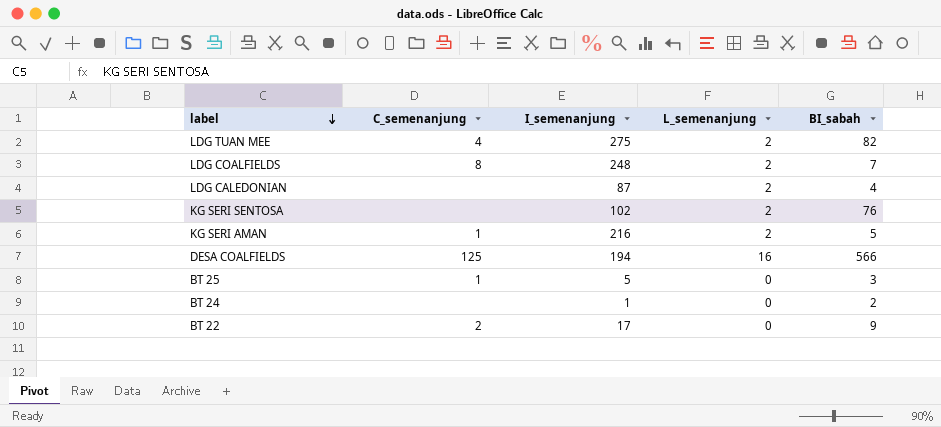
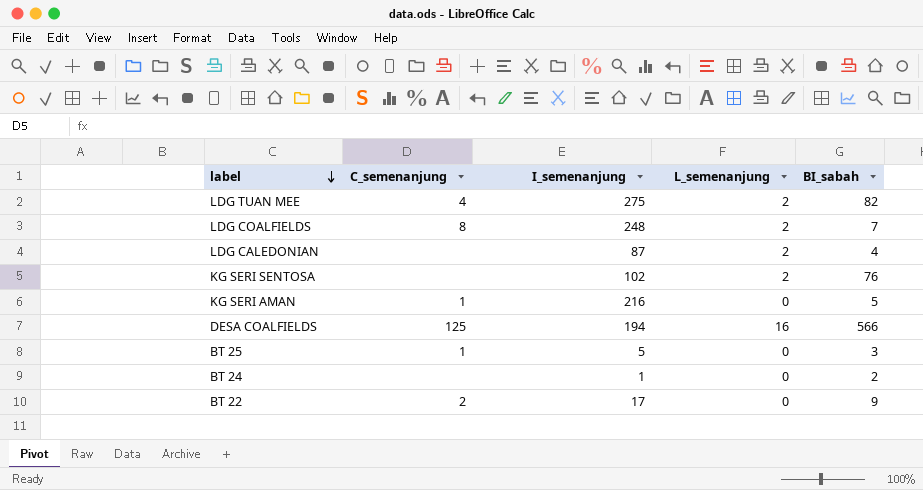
KG SERI AMAN | L_semenanjung: 2 -> 0

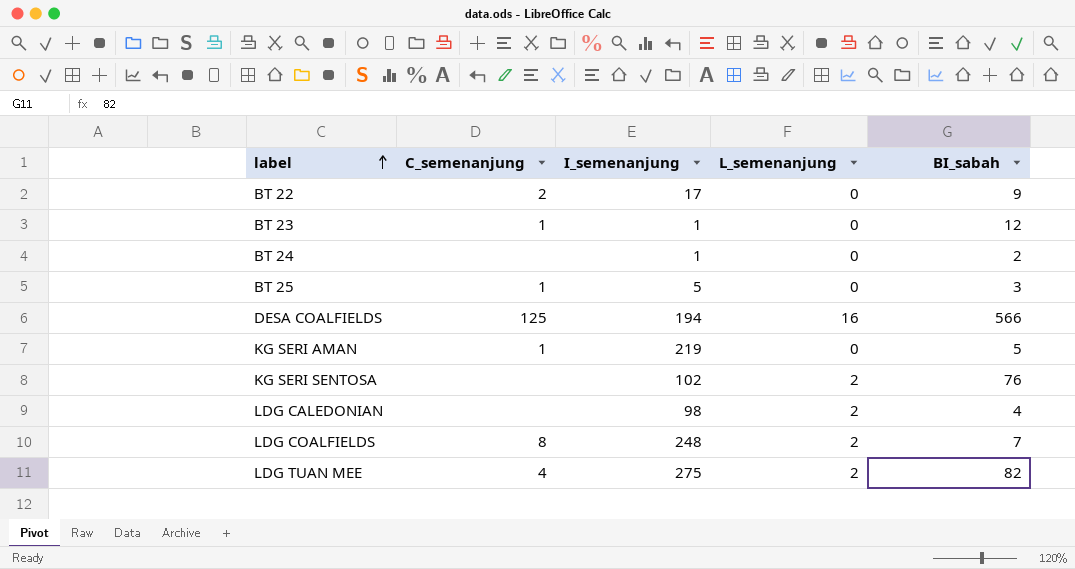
row order: label descending -> label ascending
row BT 23: none -> 1 | 1 | 0 | 12
KG SERI AMAN | I_semenanjung: 216 -> 219
LDG CALEDONIAN | I_semenanjung: 87 -> 98

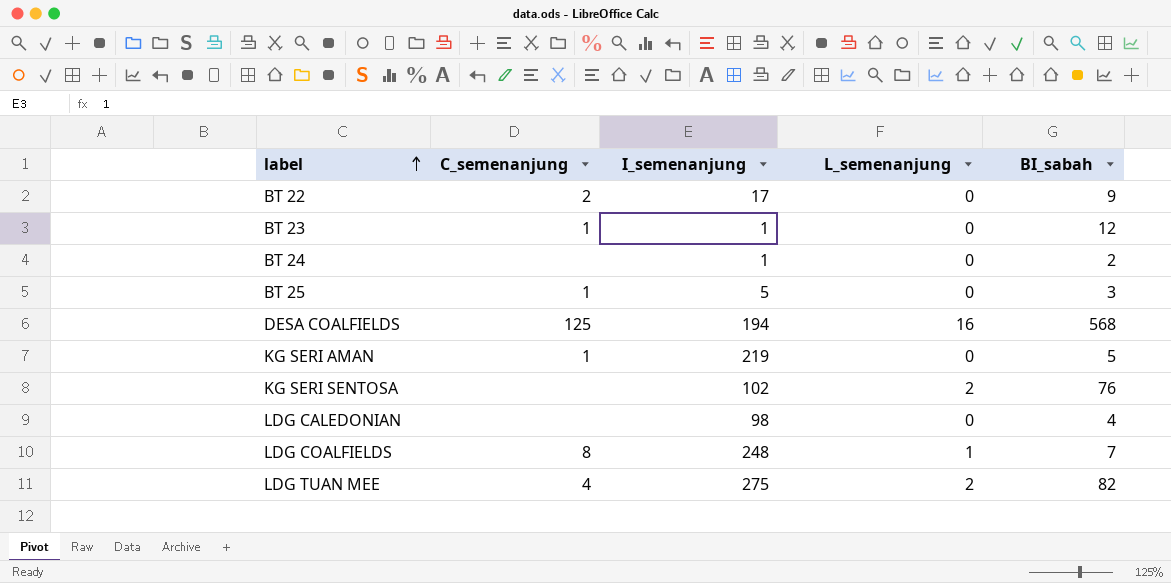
DESA COALFIELDS | BI_sabah: 566 -> 568
LDG CALEDONIAN | L_semenanjung: 2 -> 0
LDG COALFIELDS | L_semenanjung: 2 -> 1

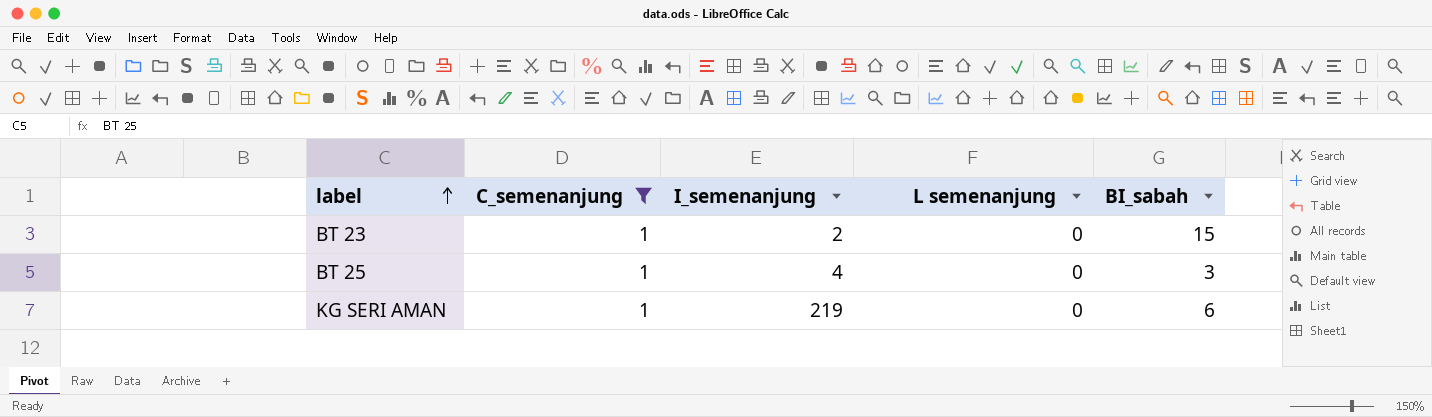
filter: none -> C_semenanjung = 1
column name: L_semenanjung -> L semenanjung
BT 23 | I_semenanjung: 1 -> 2
BT 23 | BI_sabah: 12 -> 15
BT 25 | I_semenanjung: 5 -> 4
KG SERI AMAN | BI_sabah: 5 -> 6

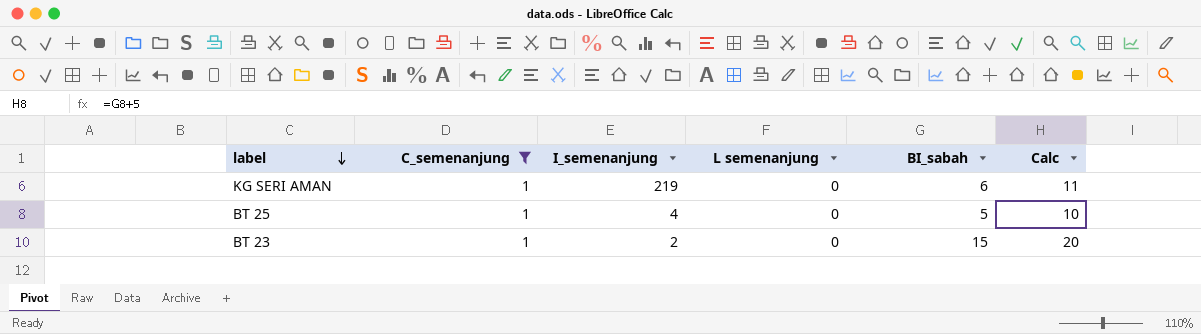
row order: label ascending -> label descending
column Calc | formula: none -> [BI_sabah] + 5
BT 25 | BI_sabah: 3 -> 5

